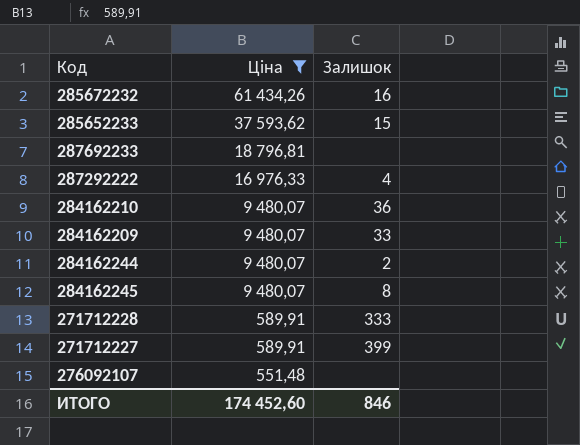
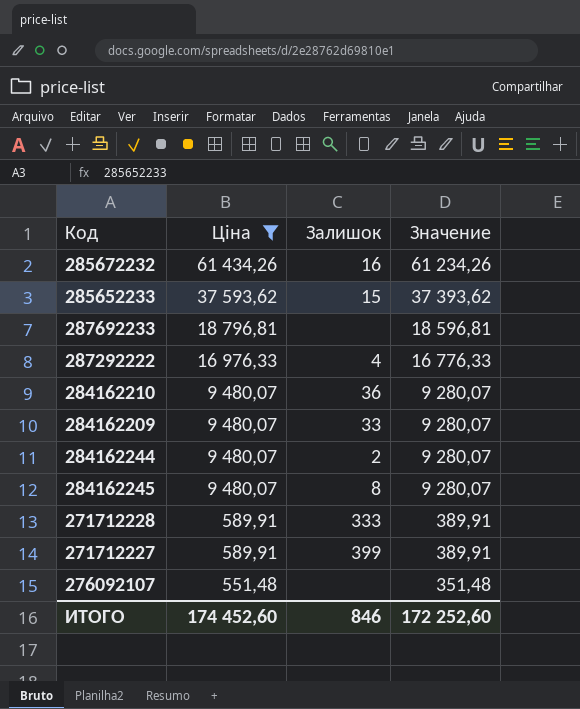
column Значение | formula: none -> [Ціна] - 200

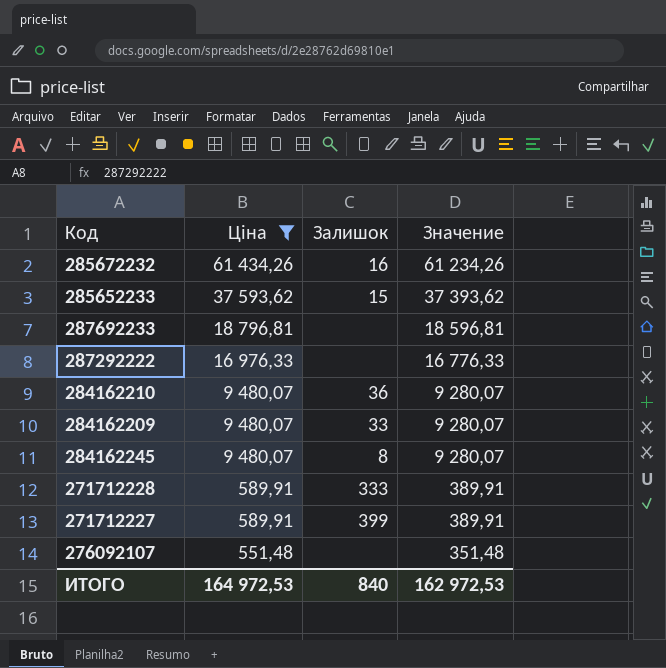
row 284162244: 9 480,07 | 2 | 9 280,07 -> none
287292222 | Залишок: 4 -> none
ИТОГО | Ціна: 174 452,60 -> 164 972,53
ИТОГО | Залишок: 846 -> 840
ИТОГО | Значение: 172 252,60 -> 162 972,53

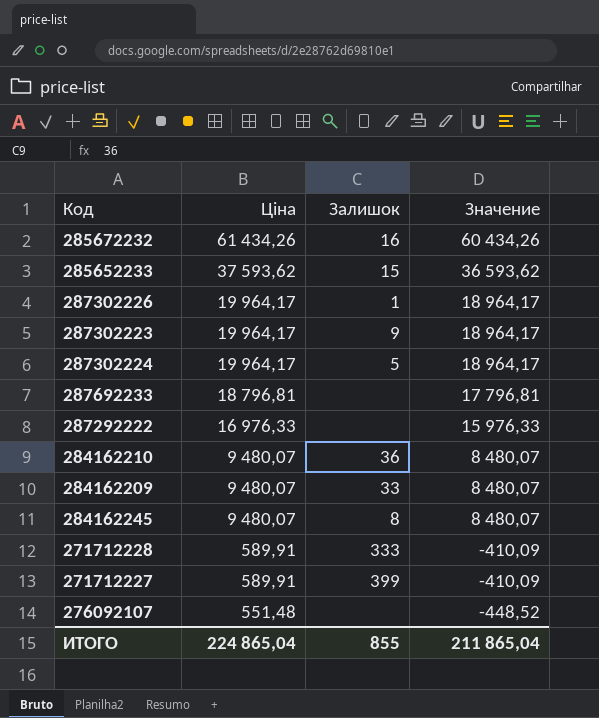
filter: Ціна != 19 964,17 -> none
column Значение | formula: [Ціна] - 200 -> [Ціна] - 1000
ИТОГО | Ціна: 164 972,53 -> 224 865,04
ИТОГО | Залишок: 840 -> 855
ИТОГО | Значение: 162 972,53 -> 211 865,04

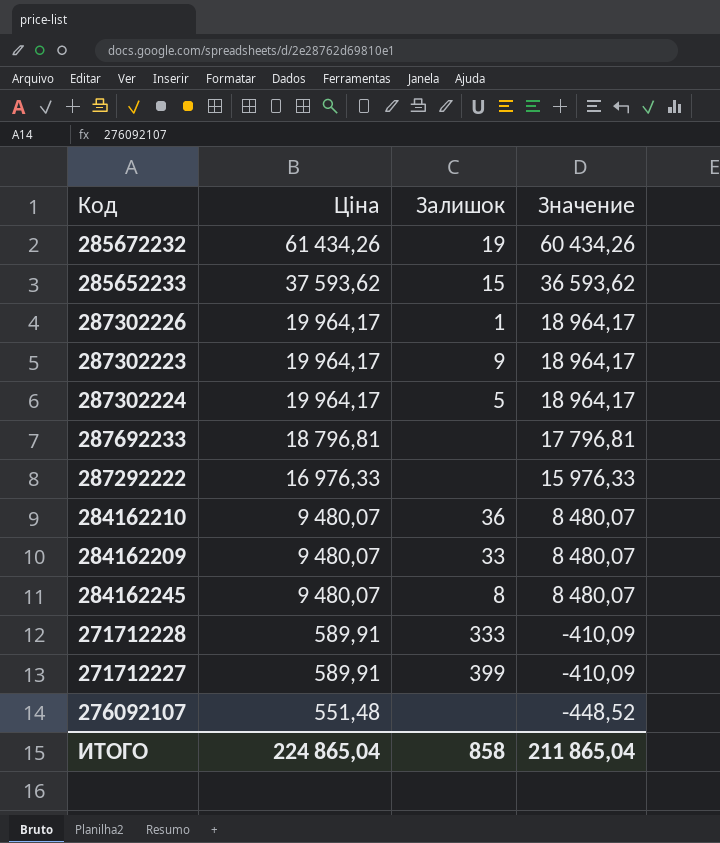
285672232 | Залишок: 16 -> 19
ИТОГО | Залишок: 855 -> 858

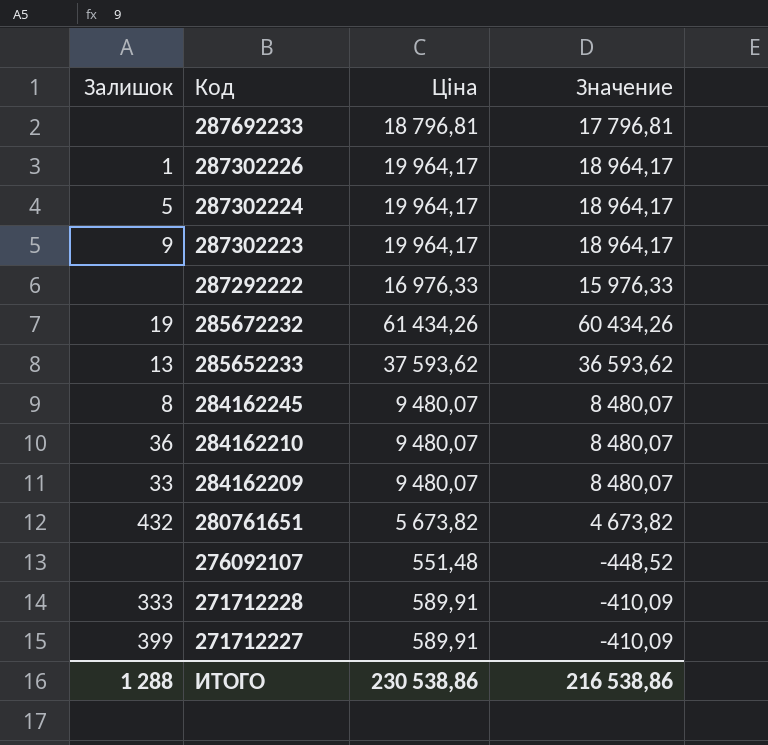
row order: Ціна descending -> Код descending
column Залишок | position: 3 -> 1
285652233 | Залишок: 15 -> 13
row 280761651: none -> 432 | 5 673,82 | 4 673,82
ИТОГО | Залишок: 858 -> 1 288
ИТОГО | Ціна: 224 865,04 -> 230 538,86
ИТОГО | Значение: 211 865,04 -> 216 538,86

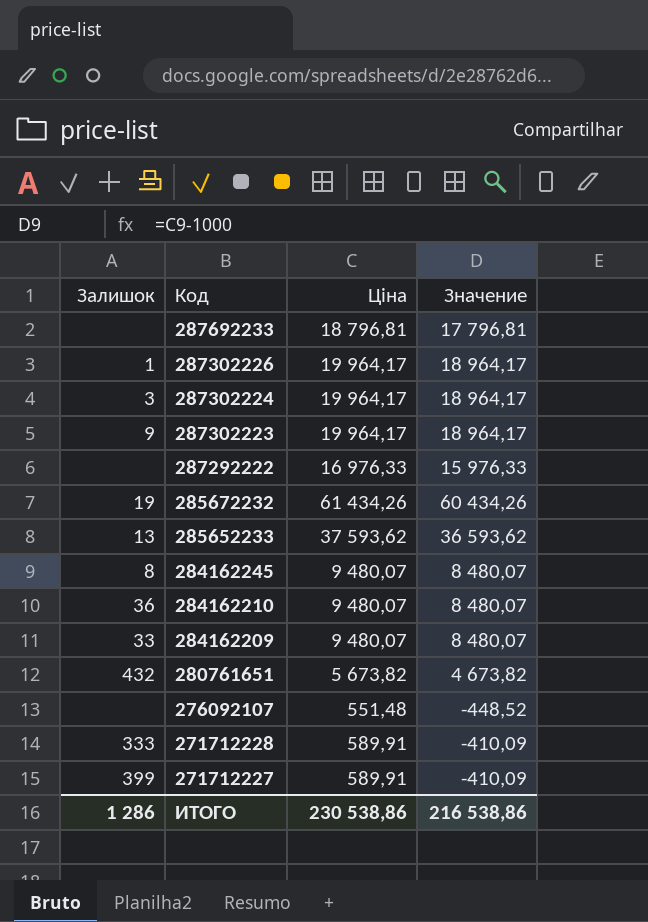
287302224 | Залишок: 5 -> 3
ИТОГО | Залишок: 1 288 -> 1 286

